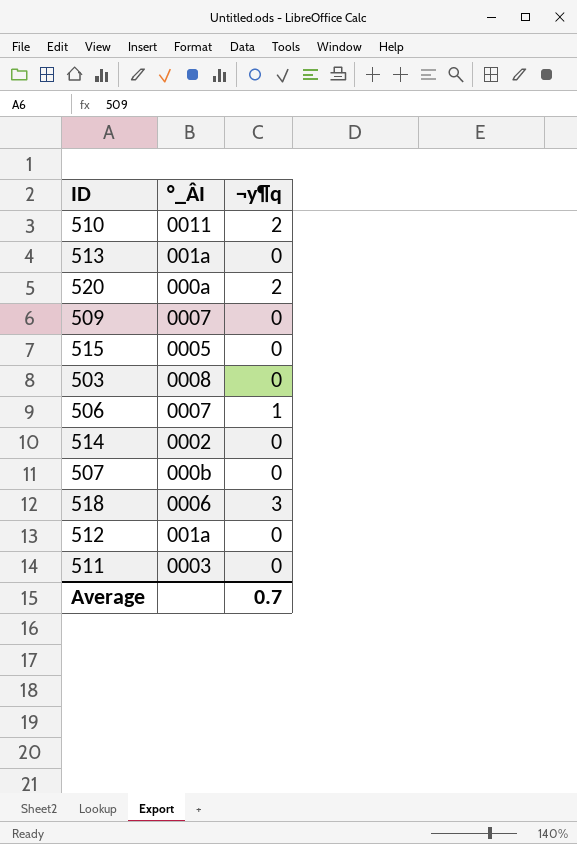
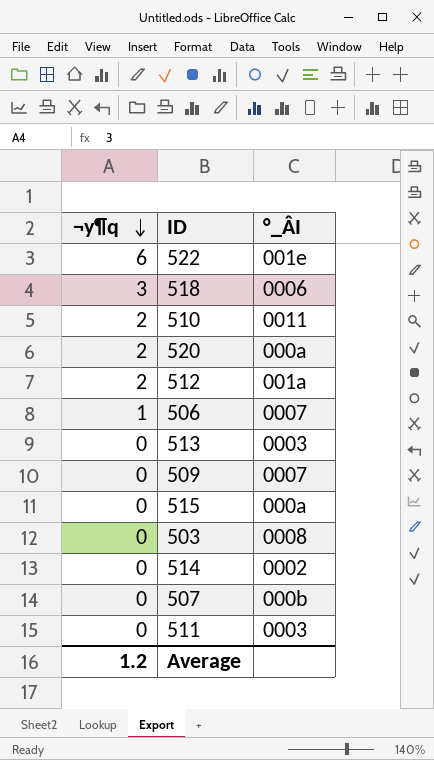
row order: none -> ¬y¶q descending
column ¬y¶q | position: 3 -> 1
row 522: none -> 6 | 001e
512 | ¬y¶q: 0 -> 2
513 | °_ÂI: 001a -> 0003
515 | °_ÂI: 0005 -> 000a
Average | ¬y¶q: 0.7 -> 1.2

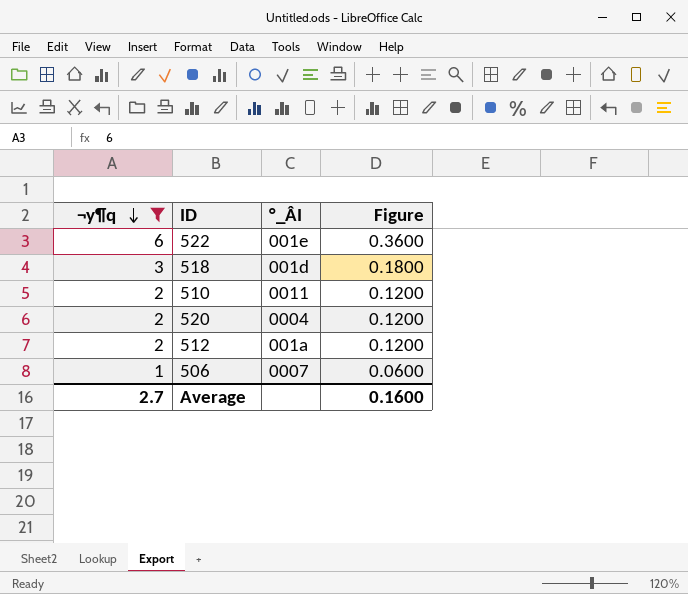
filter: none -> ¬y¶q != 0
column Figure | formula: none -> [¬y¶q] * 0.06
518 | °_ÂI: 0006 -> 001d
520 | °_ÂI: 000a -> 0004
Average | ¬y¶q: 1.2 -> 2.7

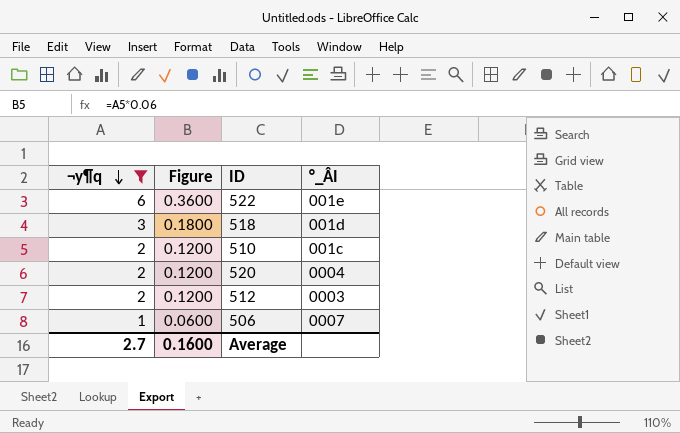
column Figure | position: 4 -> 2
510 | °_ÂI: 0011 -> 001c
512 | °_ÂI: 001a -> 0003

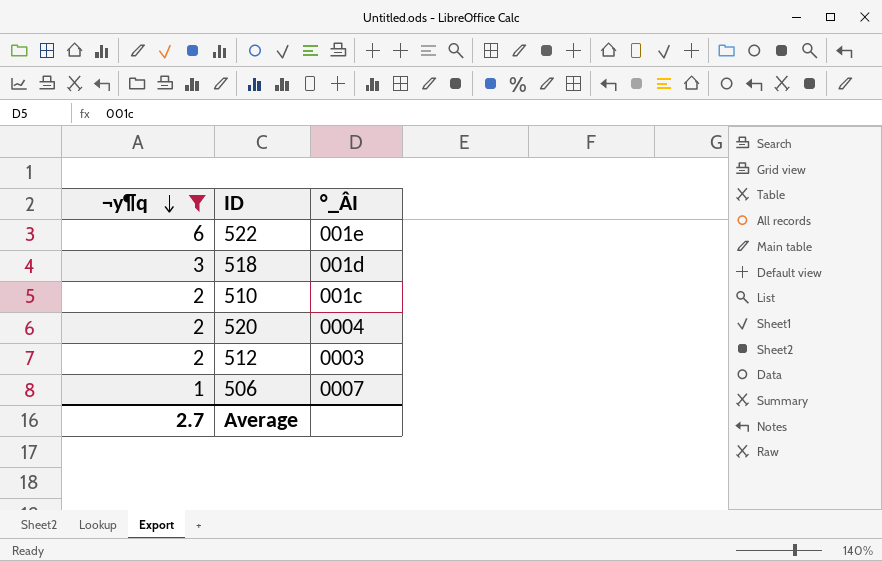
column Figure | formula: [¬y¶q] * 0.06 -> none

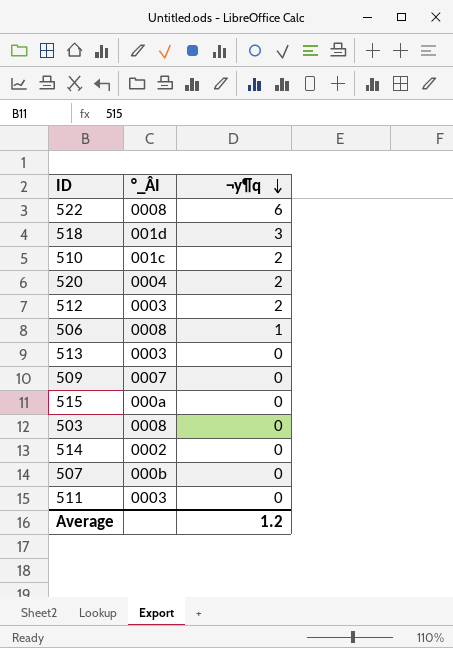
filter: ¬y¶q != 0 -> none
column ¬y¶q | position: 1 -> 3
522 | °_ÂI: 001e -> 0008
506 | °_ÂI: 0007 -> 0008
Average | ¬y¶q: 2.7 -> 1.2

